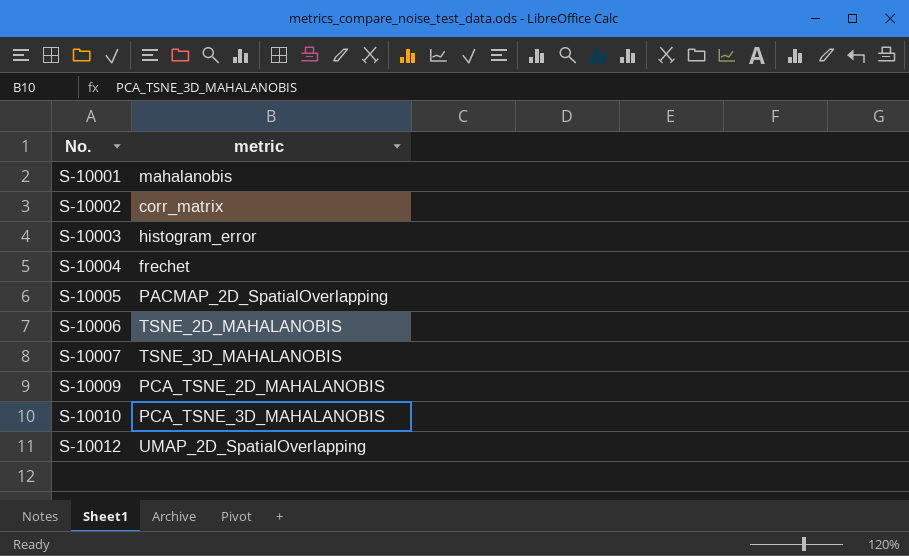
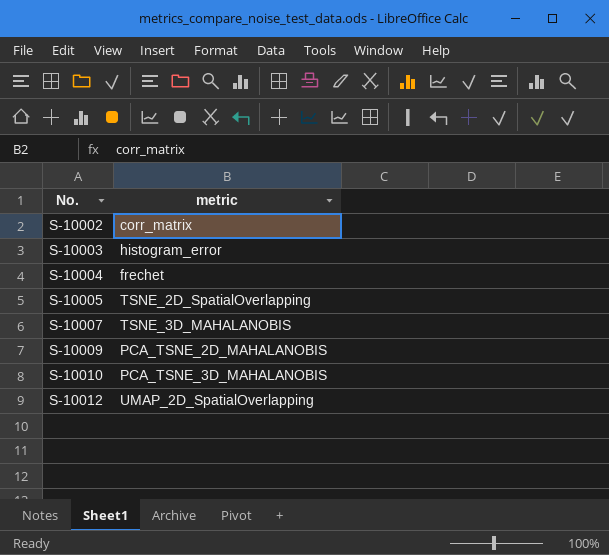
row S-10001: mahalanobis -> none
row S-10006: TSNE_2D_MAHALANOBIS -> none
S-10005 | metric: PACMAP_2D_SpatialOverlapping -> TSNE_2D_SpatialOverlapping

